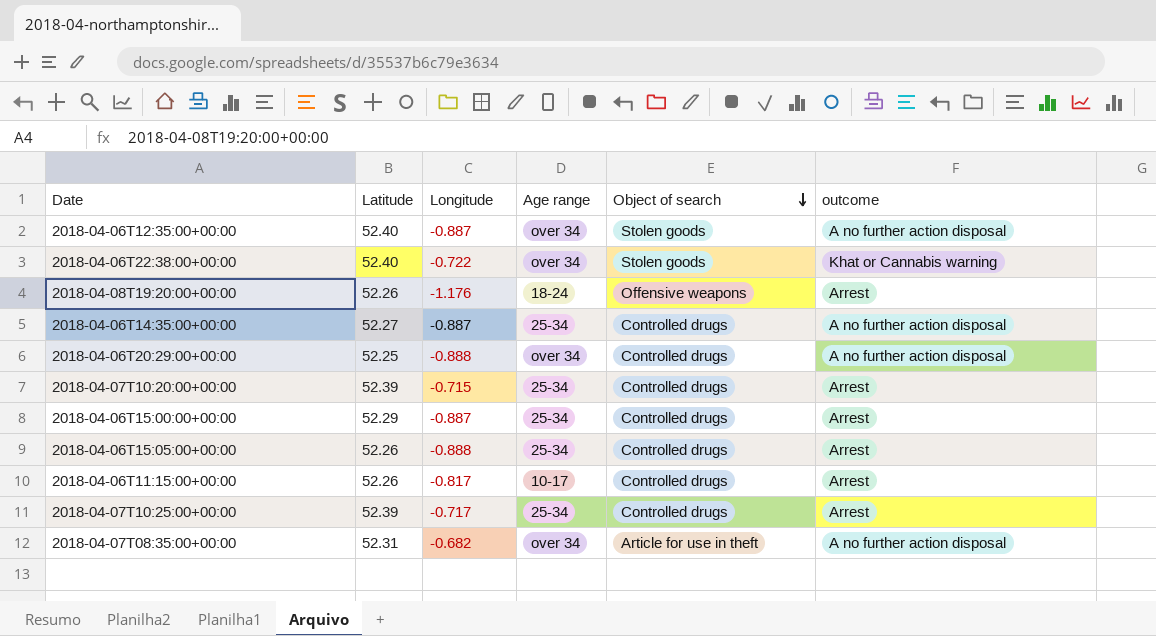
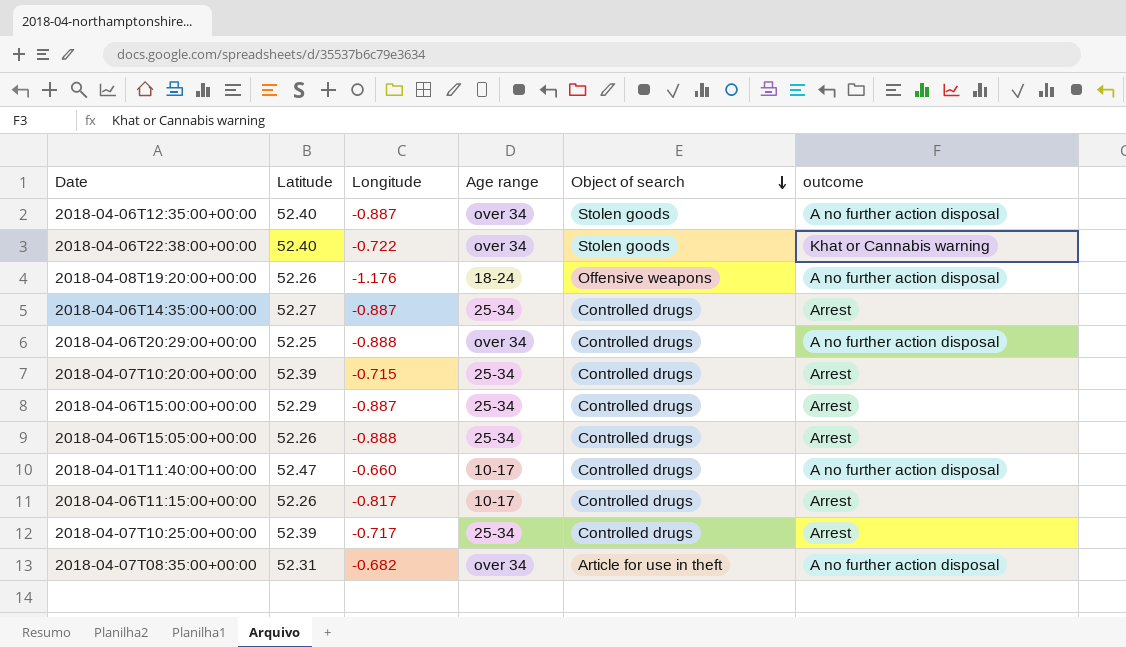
2018-04-08T19:20:00+00:00 | outcome: Arrest -> A no further action disposal
2018-04-06T14:35:00+00:00 | outcome: A no further action disposal -> Arrest
row 2018-04-01T11:40:00+00:00: none -> 52.47 | -0.660 | 10-17 | Controlled drugs | A no further action disposal

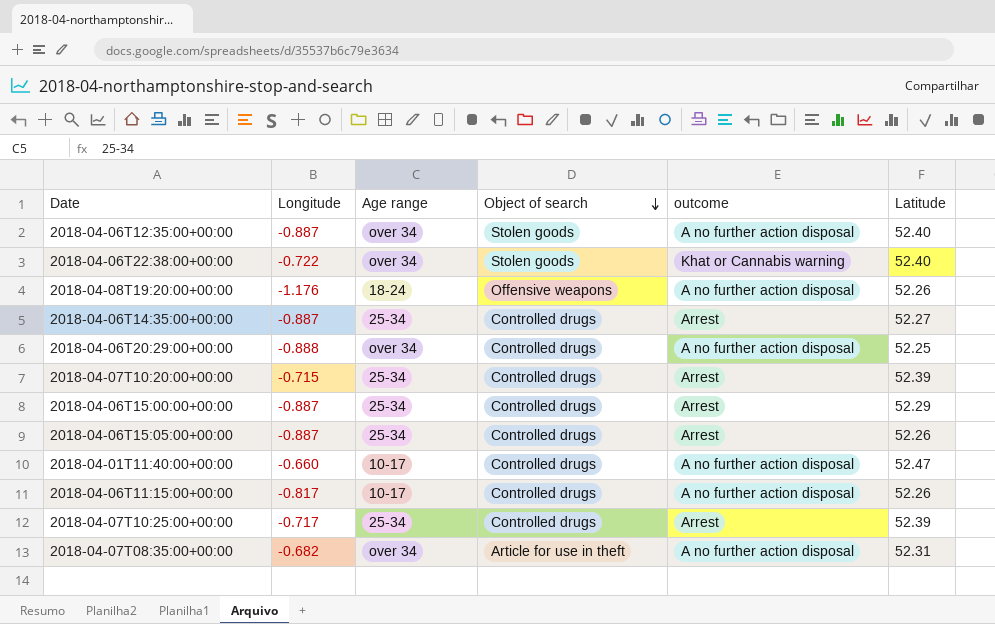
column Latitude | position: 2 -> 6
2018-04-06T15:05:00+00:00 | Longitude: -0.888 -> -0.887
2018-04-06T11:15:00+00:00 | outcome: Arrest -> A no further action disposal

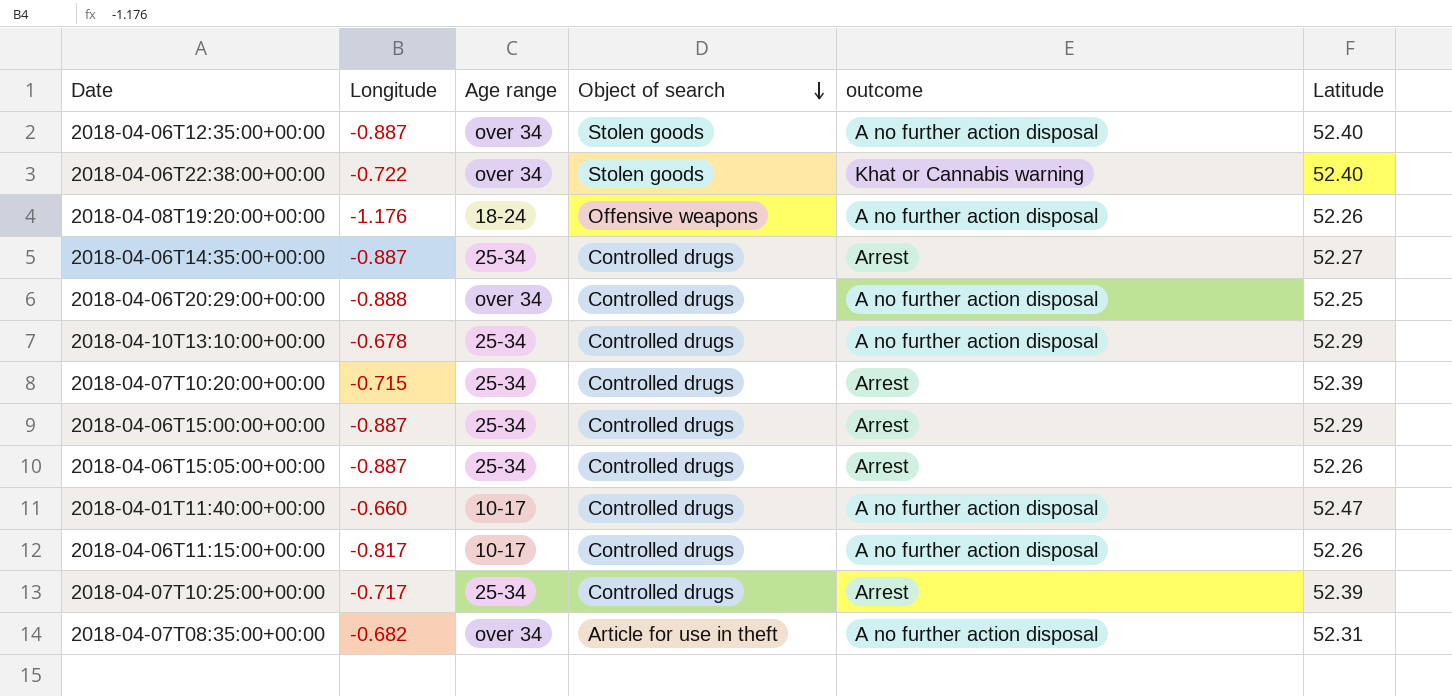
row 2018-04-10T13:10:00+00:00: none -> -0.678 | 25-34 | Controlled drugs | A no further action disposal | 52.29

